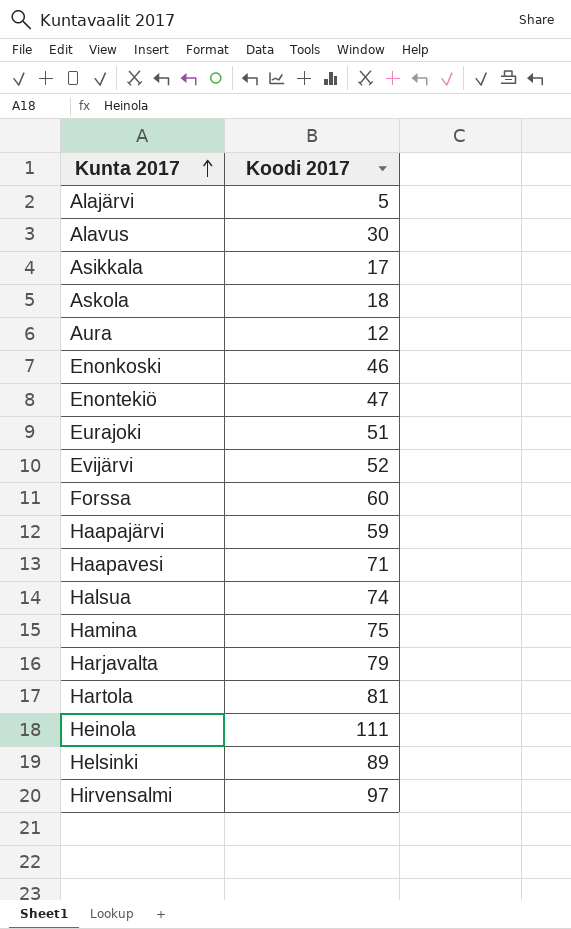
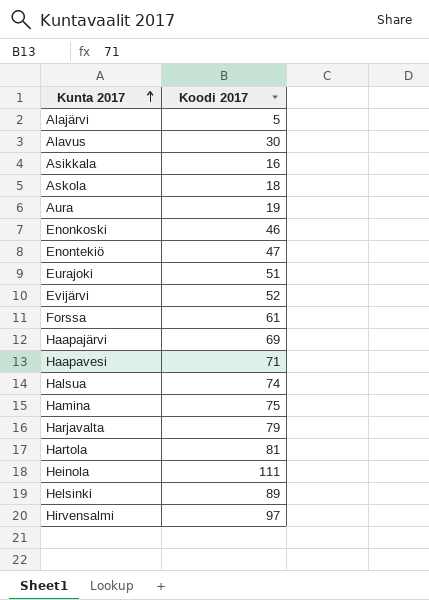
Asikkala | Koodi 2017: 17 -> 16
Aura | Koodi 2017: 12 -> 19
Forssa | Koodi 2017: 60 -> 61
Haapajärvi | Koodi 2017: 59 -> 69

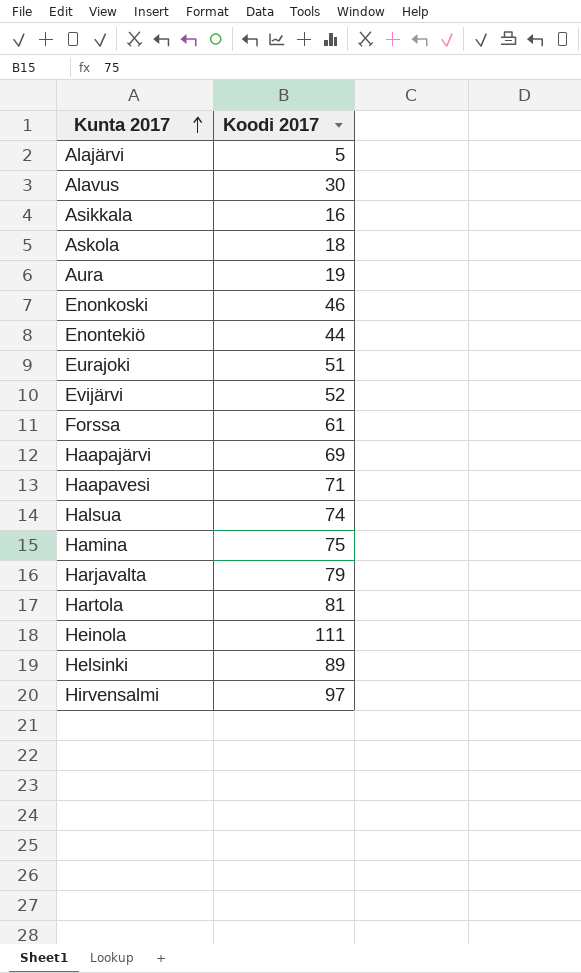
Enontekiö | Koodi 2017: 47 -> 44

